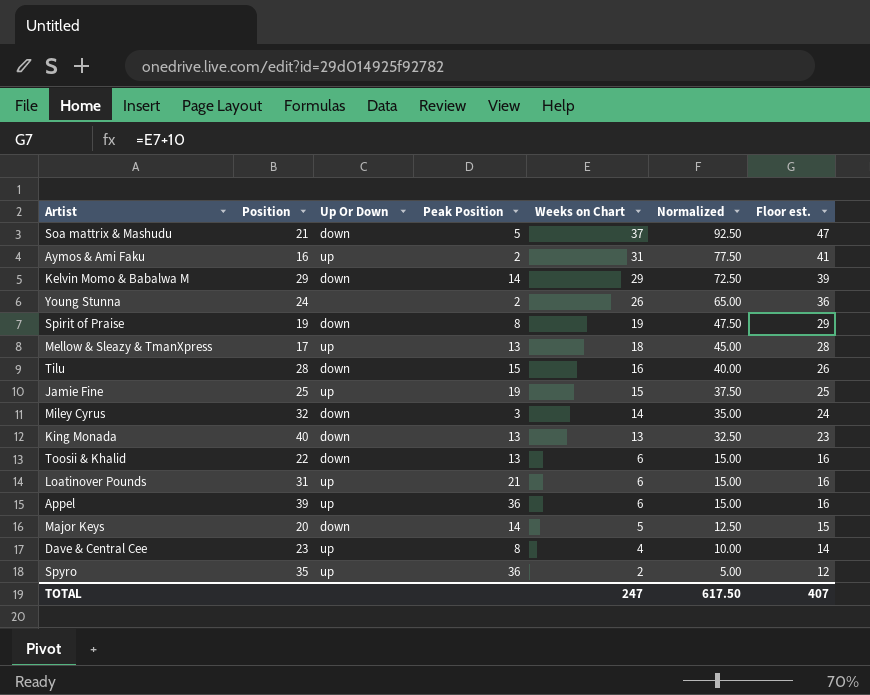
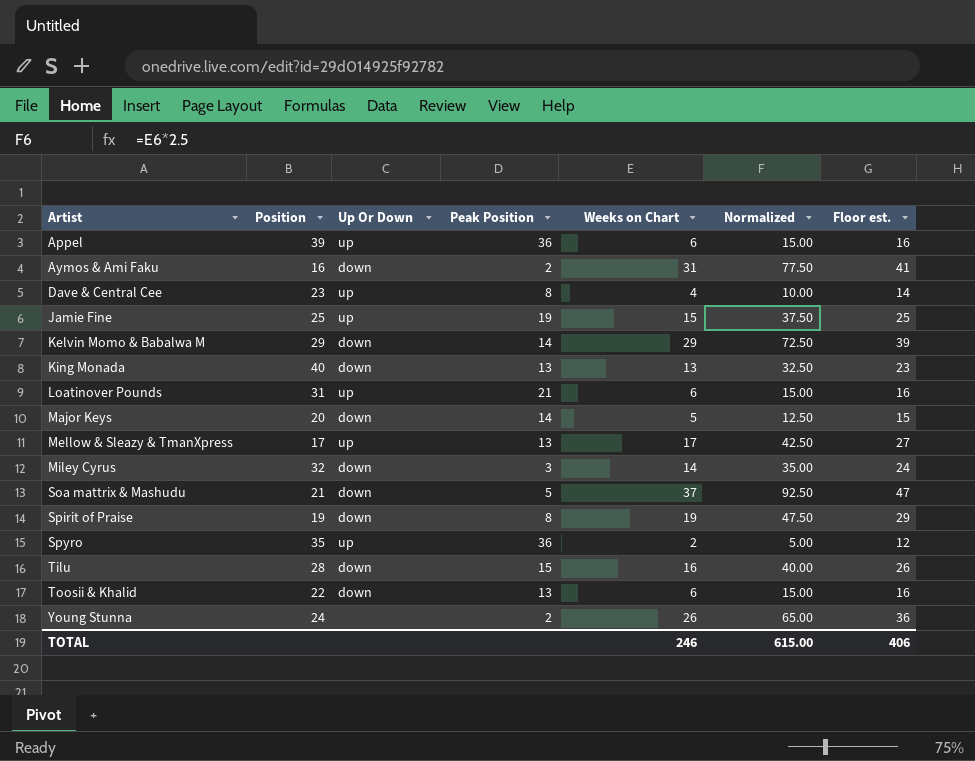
row order: Weeks on Chart descending -> Artist ascending
Aymos & Ami Faku | Up Or Down: up -> down
Mellow & Sleazy & TmanXpress | Weeks on Chart: 18 -> 17
Mellow & Sleazy & TmanXpress | Normalized: 45.00 -> 42.50
Mellow & Sleazy & TmanXpress | Floor est.: 28 -> 27
TOTAL | Weeks on Chart: 247 -> 246
TOTAL | Normalized: 617.50 -> 615.00
TOTAL | Floor est.: 407 -> 406

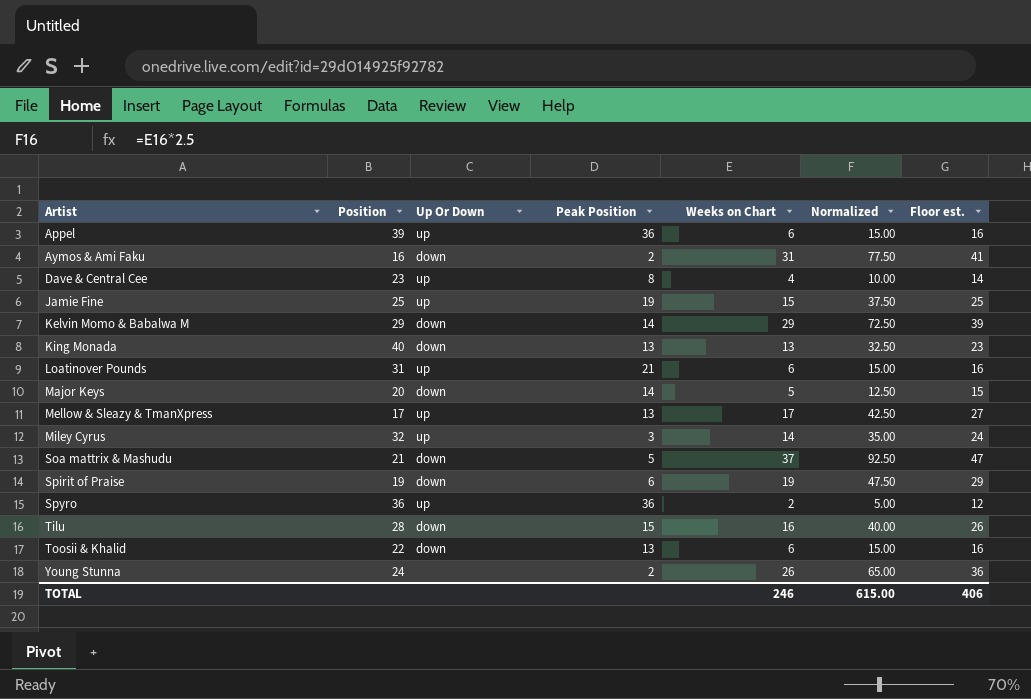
Miley Cyrus | Up Or Down: down -> up
Spirit of Praise | Peak Position: 8 -> 6
Spyro | Position: 35 -> 36

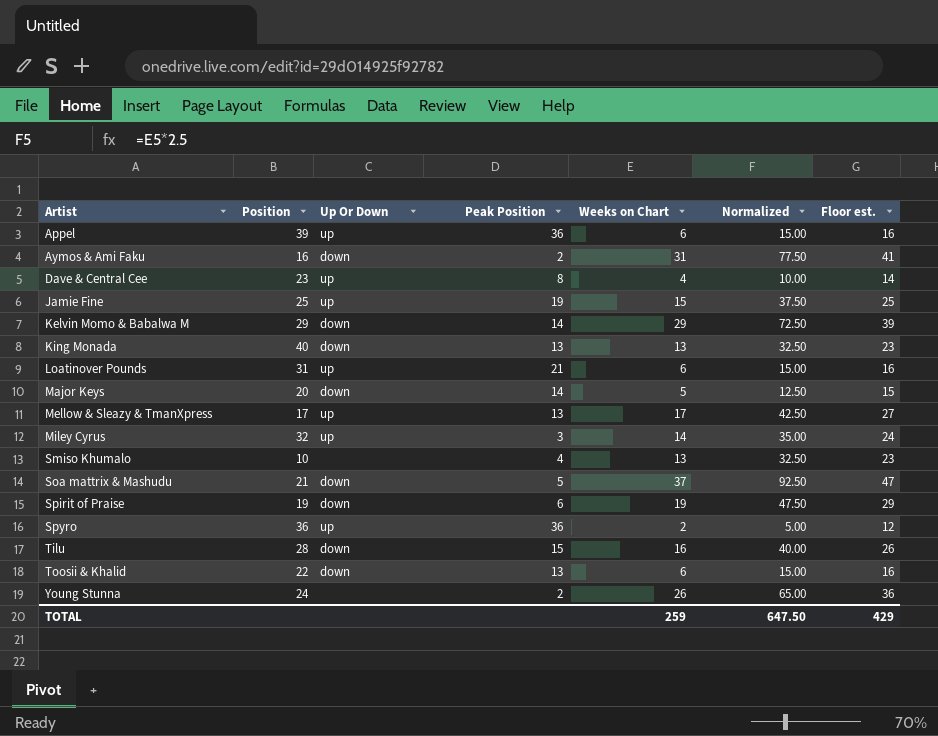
row Smiso Khumalo: none -> 10 | none | 4 | 13 | 32.50 | 23
TOTAL | Weeks on Chart: 246 -> 259
TOTAL | Normalized: 615.00 -> 647.50
TOTAL | Floor est.: 406 -> 429

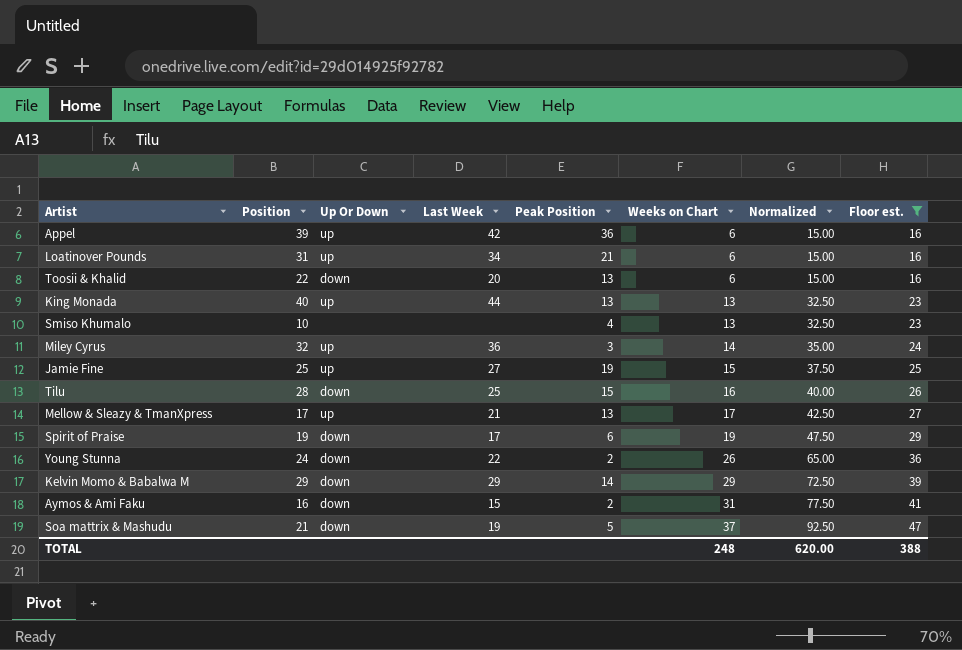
filter: none -> Floor est. >= 16
row order: Artist ascending -> Weeks on Chart ascending
column Last Week | position: none -> 4
King Monada | Up Or Down: down -> up
Young Stunna | Up Or Down: none -> down
TOTAL | Weeks on Chart: 259 -> 248
TOTAL | Normalized: 647.50 -> 620.00
TOTAL | Floor est.: 429 -> 388

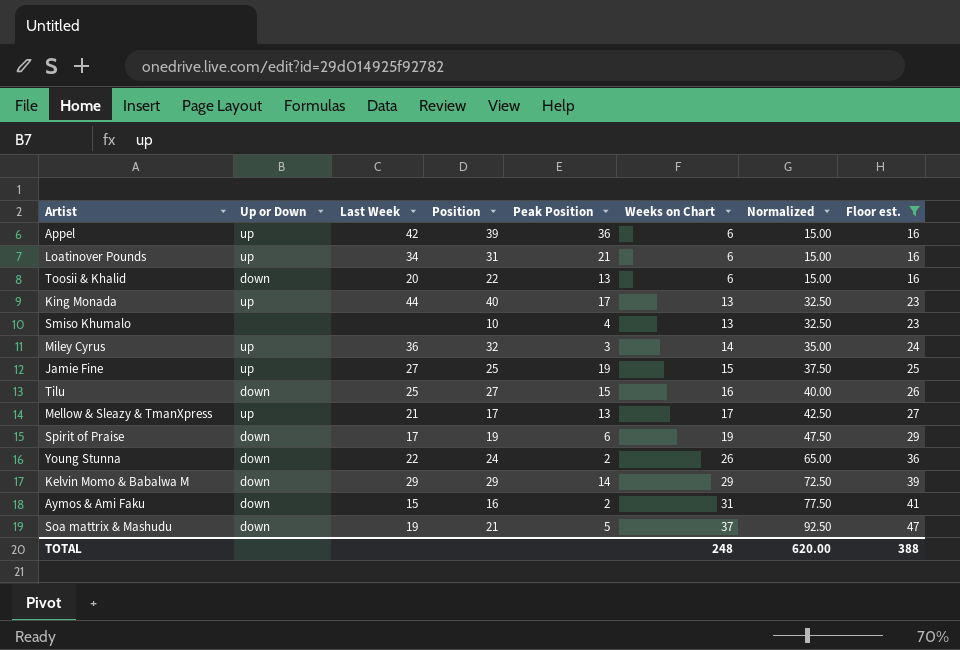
column name: Up Or Down -> Up or Down
column Position | position: 2 -> 4
King Monada | Peak Position: 13 -> 17
Tilu | Position: 28 -> 27

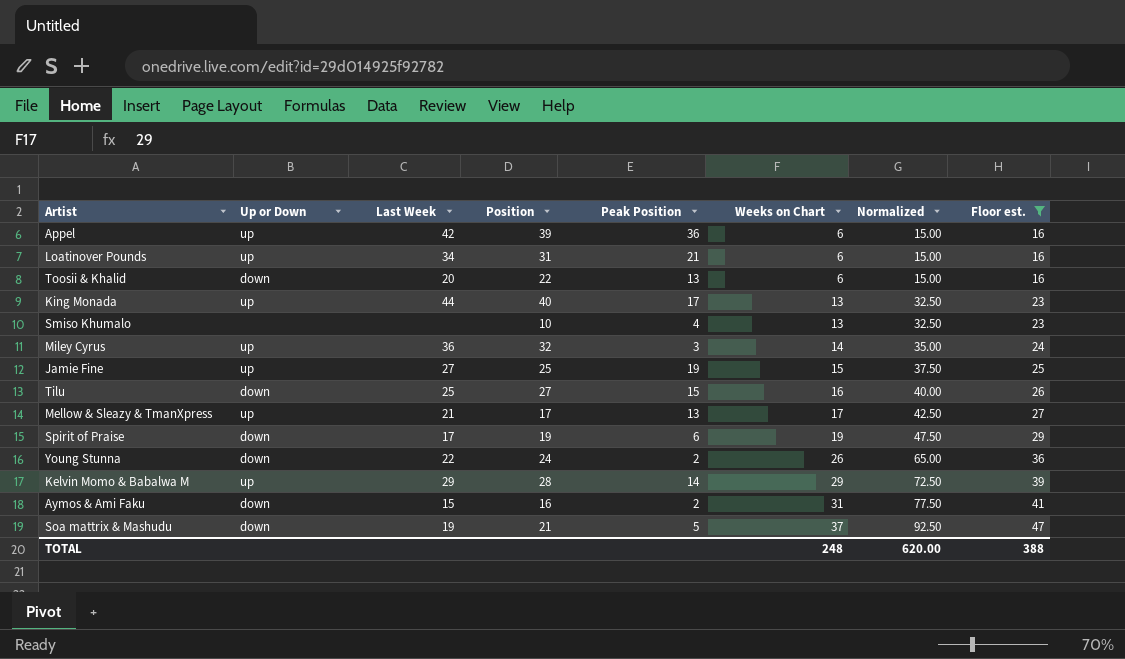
Kelvin Momo & Babalwa M | Up or Down: down -> up
Kelvin Momo & Babalwa M | Position: 29 -> 28

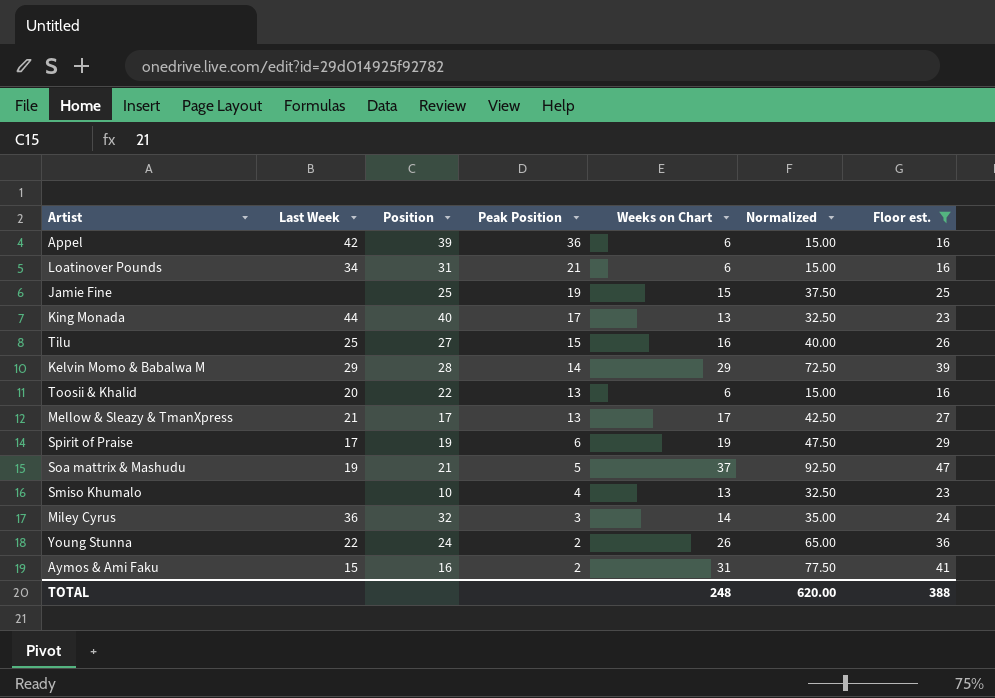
row order: Weeks on Chart ascending -> Peak Position descending
column Up or Down | position: 2 -> none
Jamie Fine | Last Week: 27 -> none

